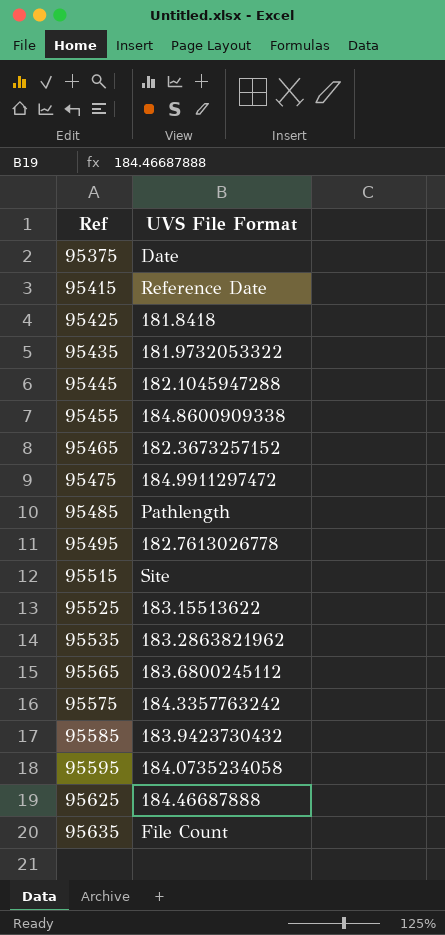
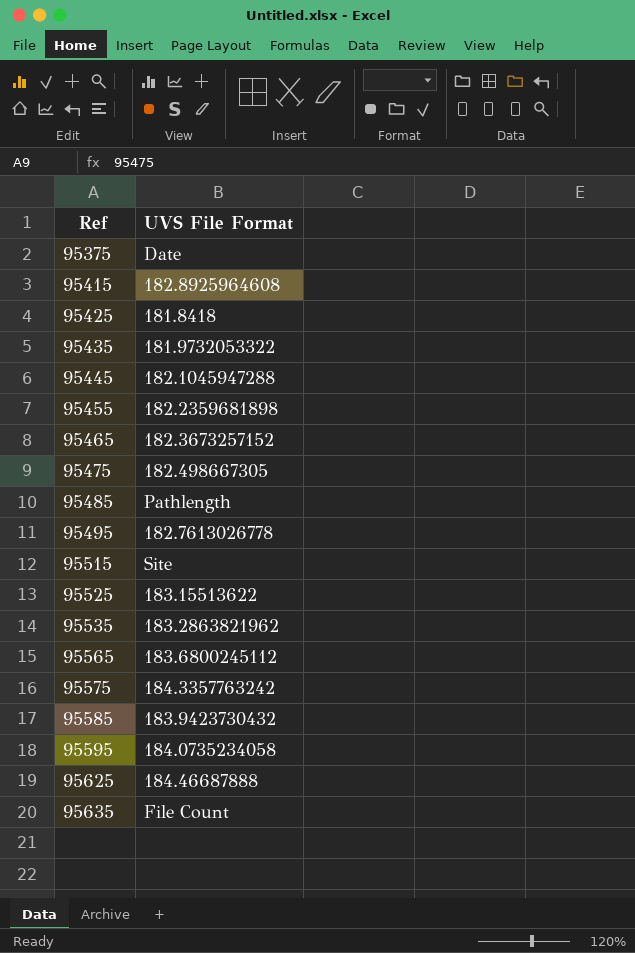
95415 | UVS File Format: Reference Date -> 182.8925964608
95455 | UVS File Format: 184.8600909338 -> 182.2359681898
95475 | UVS File Format: 184.9911297472 -> 182.498667305

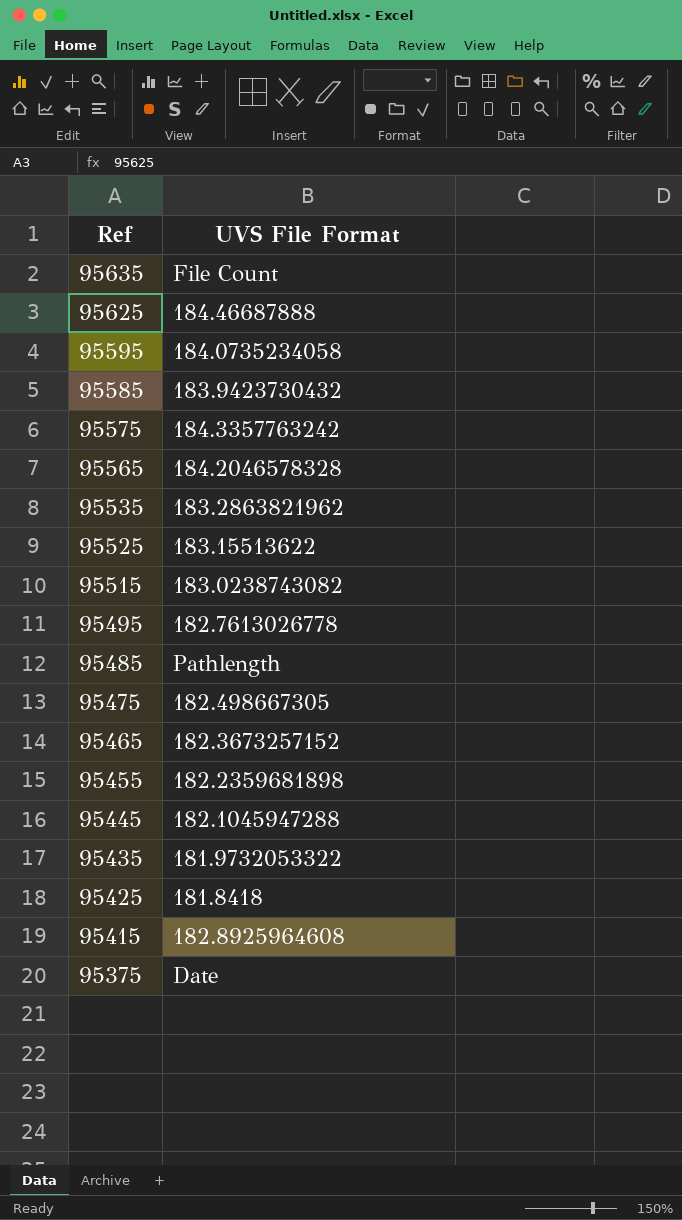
row order: Ref ascending -> Ref descending
95565 | UVS File Format: 183.6800245112 -> 184.2046578328
95515 | UVS File Format: Site -> 183.0238743082

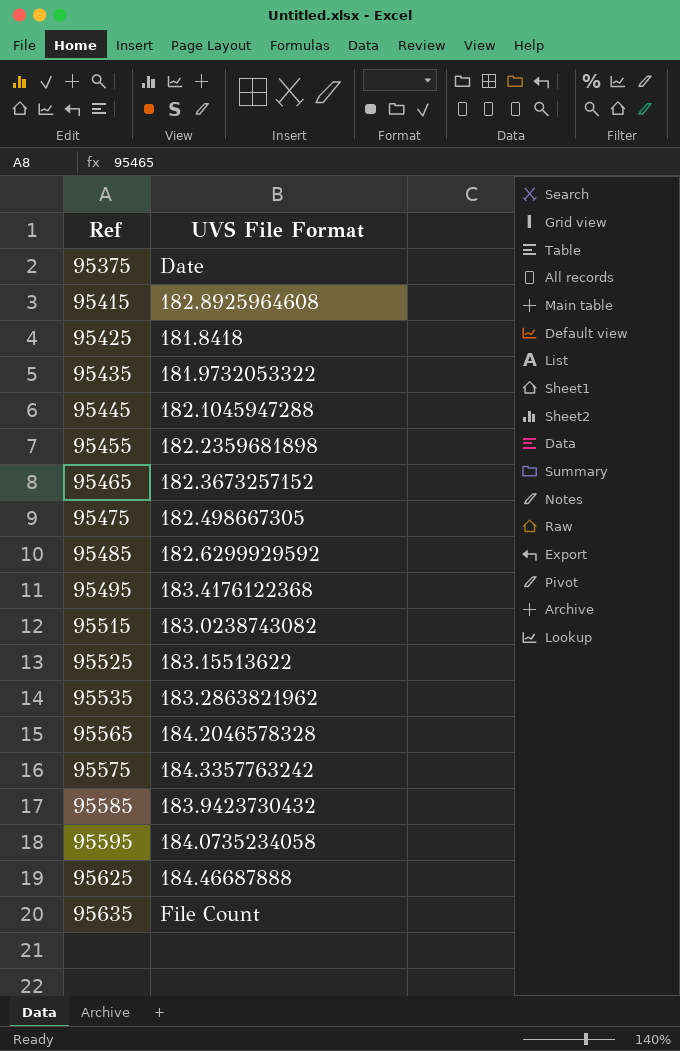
row order: Ref descending -> Ref ascending
95485 | UVS File Format: Pathlength -> 182.6299929592
95495 | UVS File Format: 182.7613026778 -> 183.4176122368

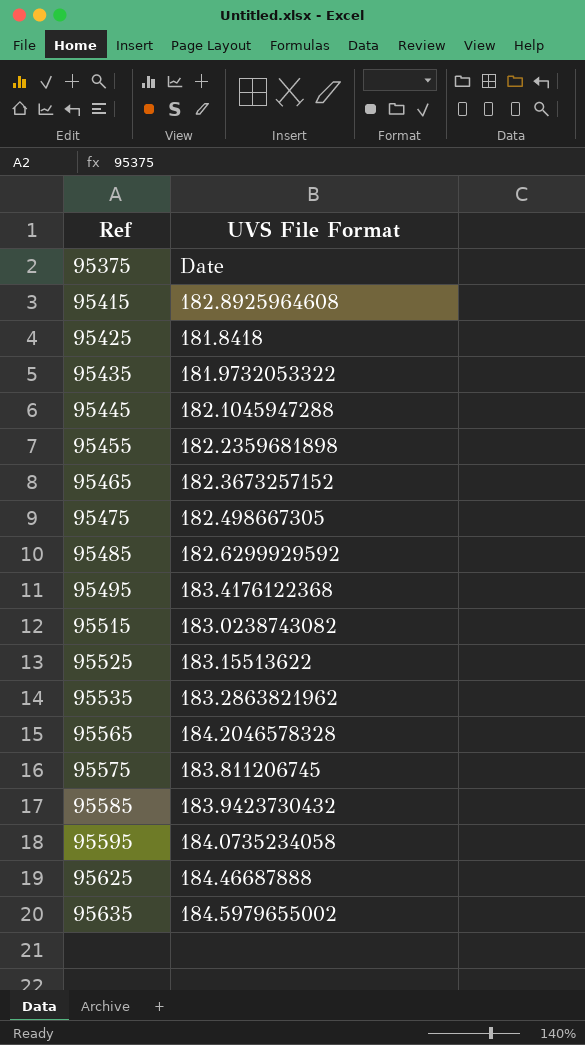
95575 | UVS File Format: 184.3357763242 -> 183.811206745
95635 | UVS File Format: File Count -> 184.5979655002

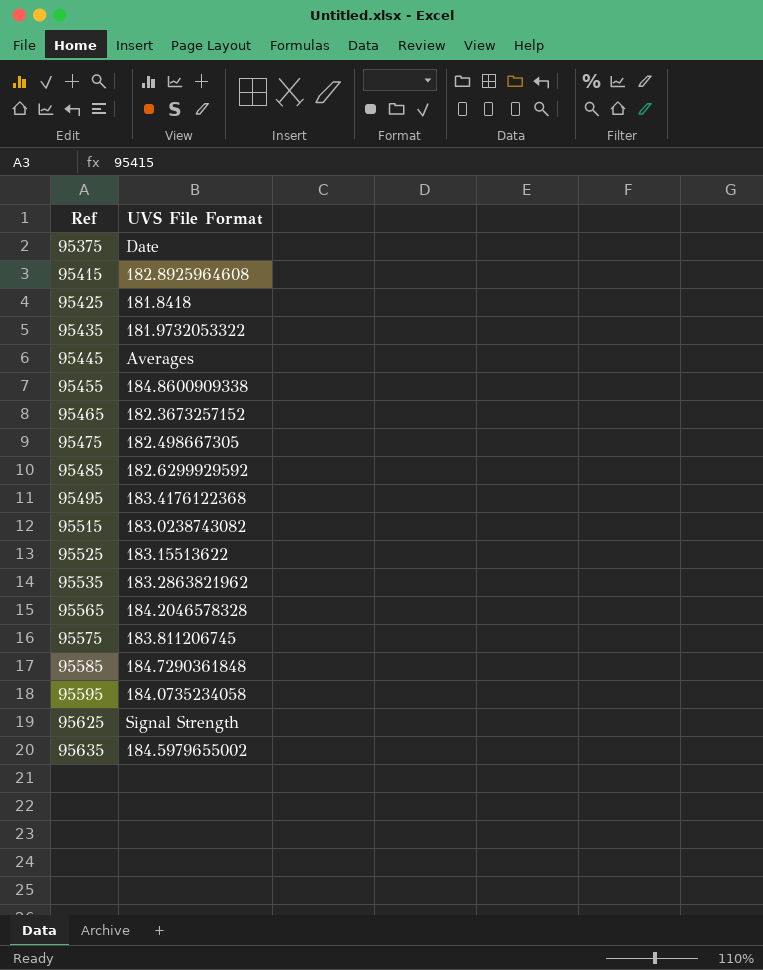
95445 | UVS File Format: 182.1045947288 -> Averages
95455 | UVS File Format: 182.2359681898 -> 184.8600909338
95585 | UVS File Format: 183.9423730432 -> 184.7290361848
95625 | UVS File Format: 184.46687888 -> Signal Strength

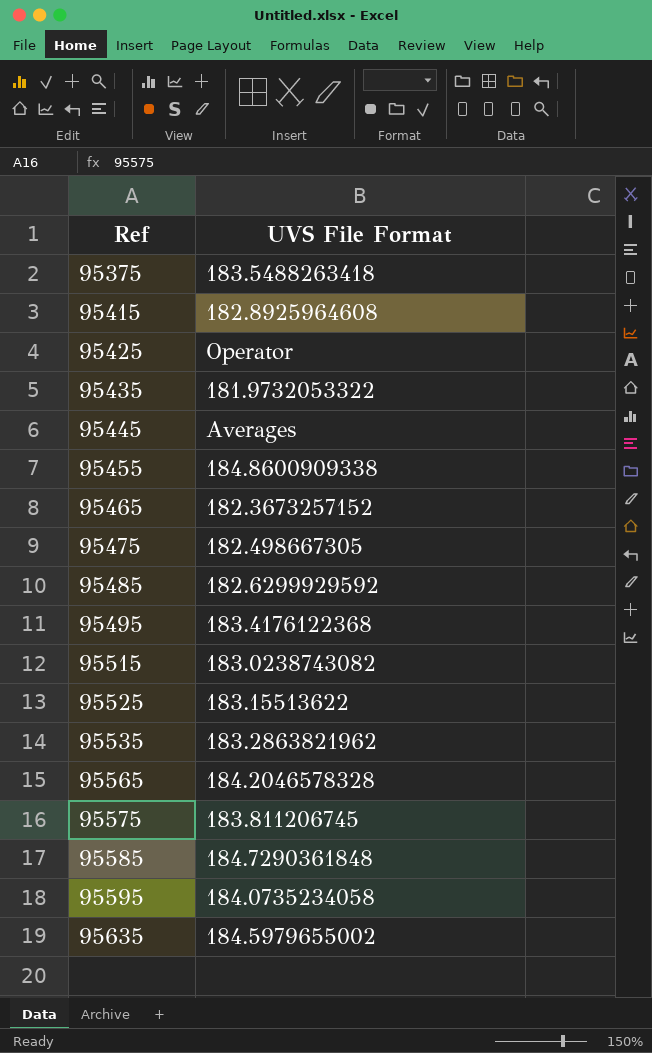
row 95625: Signal Strength -> none
95375 | UVS File Format: Date -> 183.5488263418
95425 | UVS File Format: 181.8418 -> Operator

